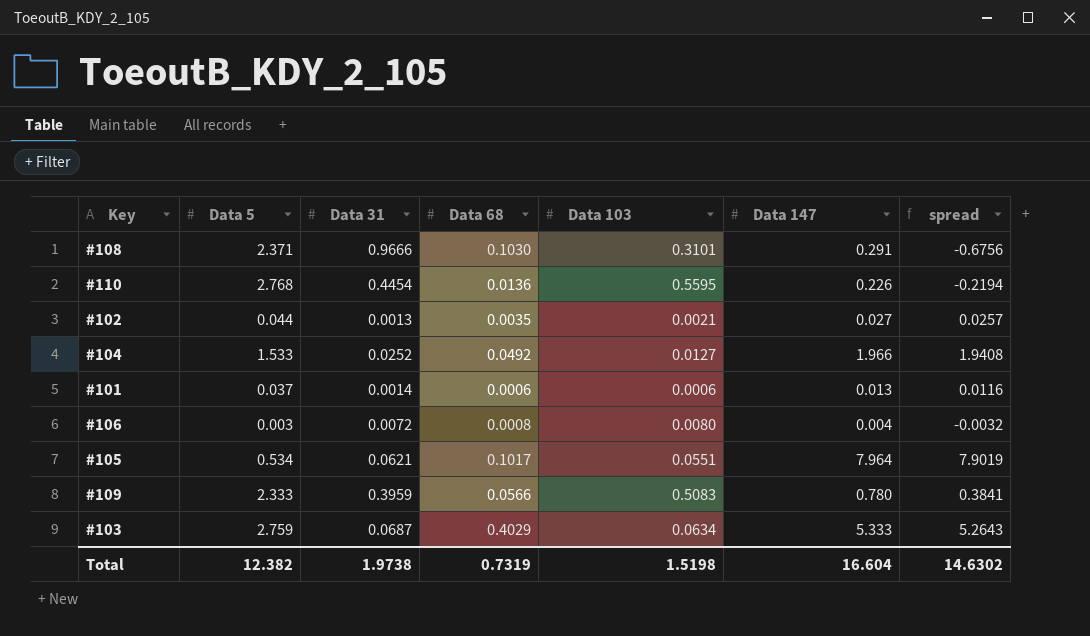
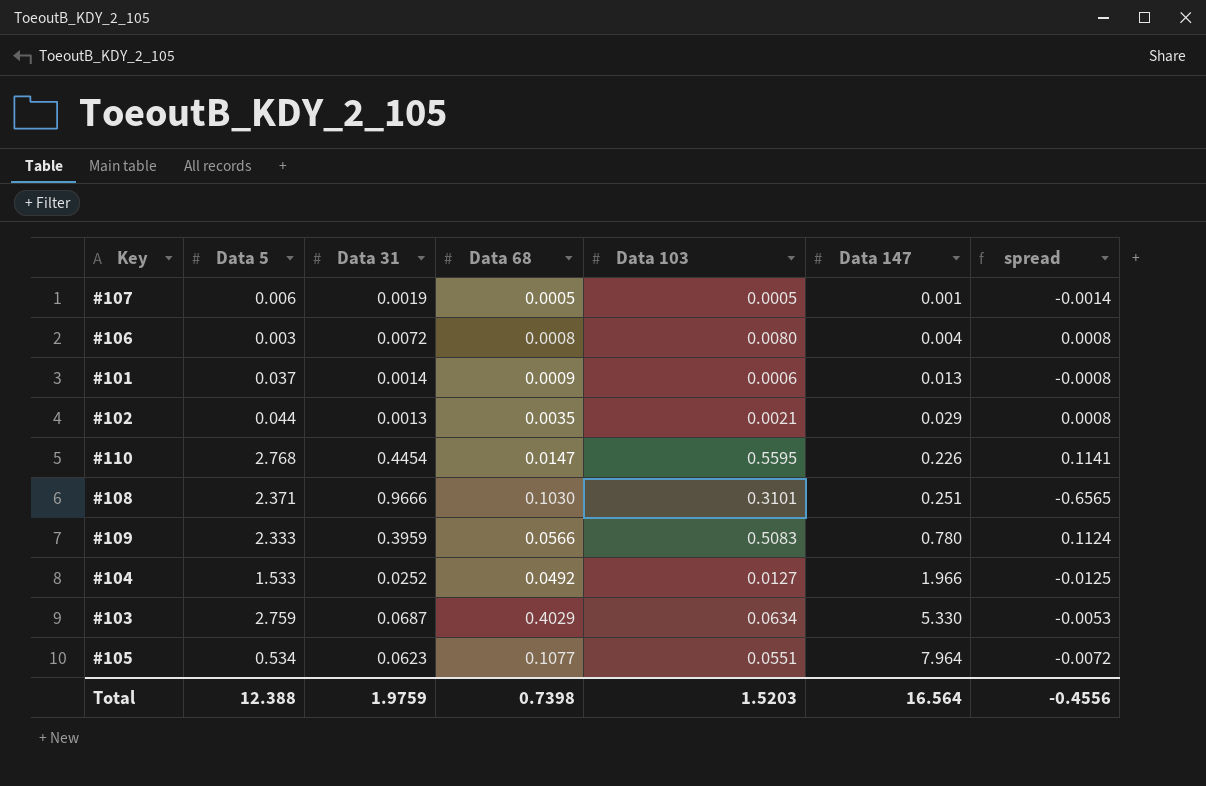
row order: none -> Data 147 ascending
column spread | formula: [Data 147] - [Data 31] -> [Data 103] - [Data 31]
row #107: none -> 0.006 | 0.0019 | 0.0005 | 0.0005 | 0.001 | -0.0014
#101 | Data 68: 0.0006 -> 0.0009
#102 | Data 147: 0.027 -> 0.029
#110 | Data 68: 0.0136 -> 0.0147
#108 | Data 147: 0.291 -> 0.251
#103 | Data 147: 5.333 -> 5.330
#105 | Data 31: 0.0621 -> 0.0623
#105 | Data 68: 0.1017 -> 0.1077
Total | Data 5: 12.382 -> 12.388
Total | Data 31: 1.9738 -> 1.9759
Total | Data 68: 0.7319 -> 0.7398
Total | Data 103: 1.5198 -> 1.5203
Total | Data 147: 16.604 -> 16.564
Total | spread: 14.6302 -> -0.4556

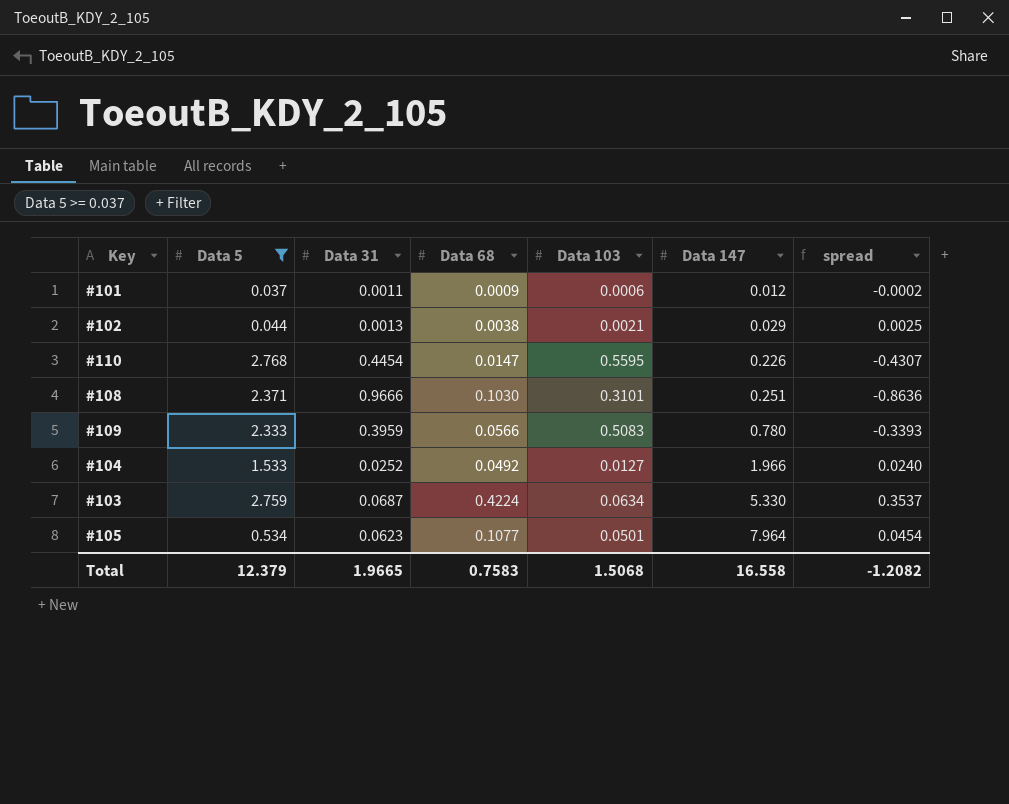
filter: none -> Data 5 >= 0.037
column spread | formula: [Data 103] - [Data 31] -> [Data 68] - [Data 31]
#101 | Data 31: 0.0014 -> 0.0011
#101 | Data 147: 0.013 -> 0.012
#102 | Data 68: 0.0035 -> 0.0038
#103 | Data 68: 0.4029 -> 0.4224
#105 | Data 103: 0.0551 -> 0.0501
Total | Data 5: 12.388 -> 12.379
Total | Data 31: 1.9759 -> 1.9665
Total | Data 68: 0.7398 -> 0.7583
Total | Data 103: 1.5203 -> 1.5068
Total | Data 147: 16.564 -> 16.558
Total | spread: -0.4556 -> -1.2082

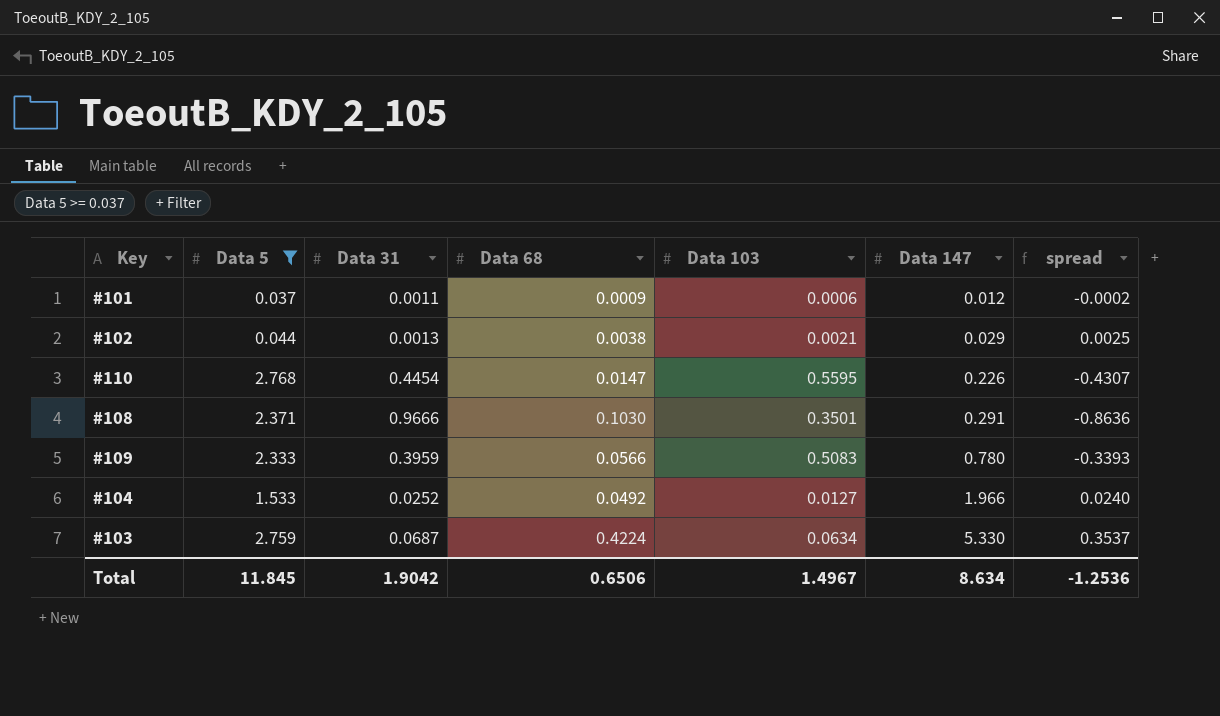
row #105: 0.534 | 0.0623 | 0.1077 | 0.0501 | 7.964 | 0.0454 -> none
#108 | Data 103: 0.3101 -> 0.3501
#108 | Data 147: 0.251 -> 0.291
Total | Data 5: 12.379 -> 11.845
Total | Data 31: 1.9665 -> 1.9042
Total | Data 68: 0.7583 -> 0.6506
Total | Data 103: 1.5068 -> 1.4967
Total | Data 147: 16.558 -> 8.634
Total | spread: -1.2082 -> -1.2536

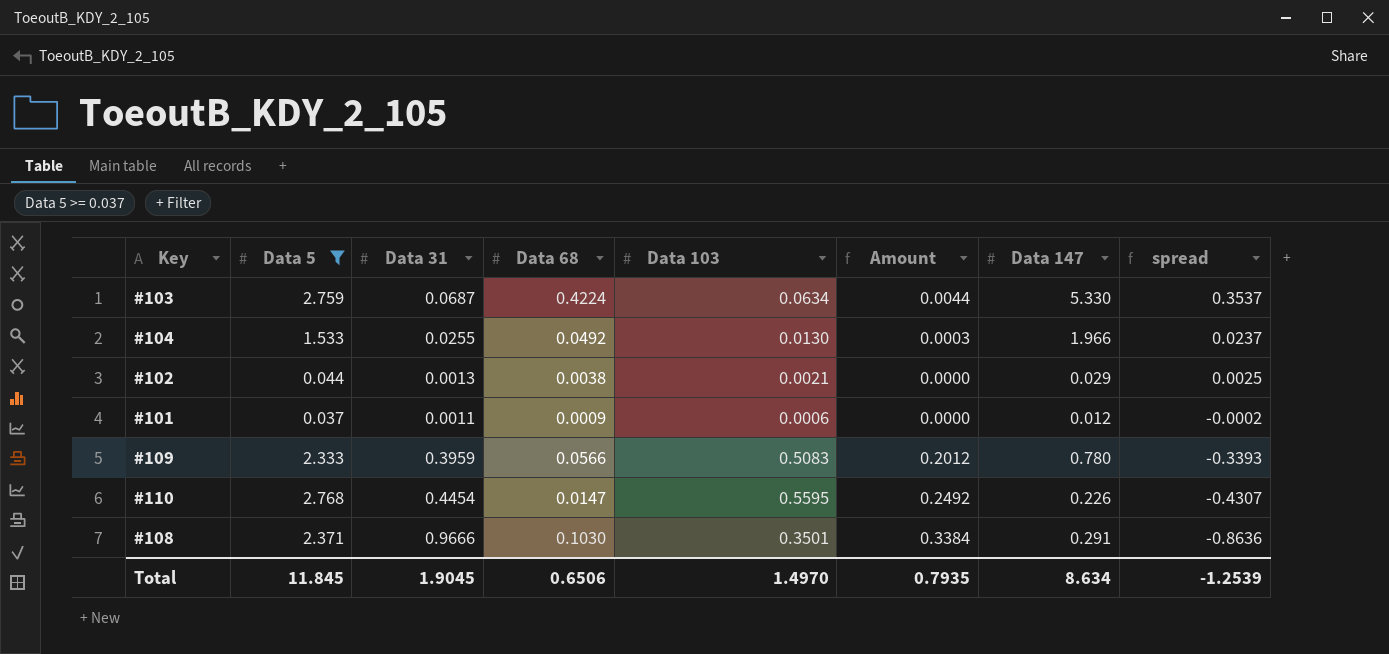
row order: Data 147 ascending -> spread descending
column Amount | formula: none -> [Data 31] * [Data 103]
#104 | Data 31: 0.0252 -> 0.0255
#104 | Data 103: 0.0127 -> 0.0130
#104 | spread: 0.0240 -> 0.0237
Total | Data 31: 1.9042 -> 1.9045
Total | Data 103: 1.4967 -> 1.4970
Total | spread: -1.2536 -> -1.2539

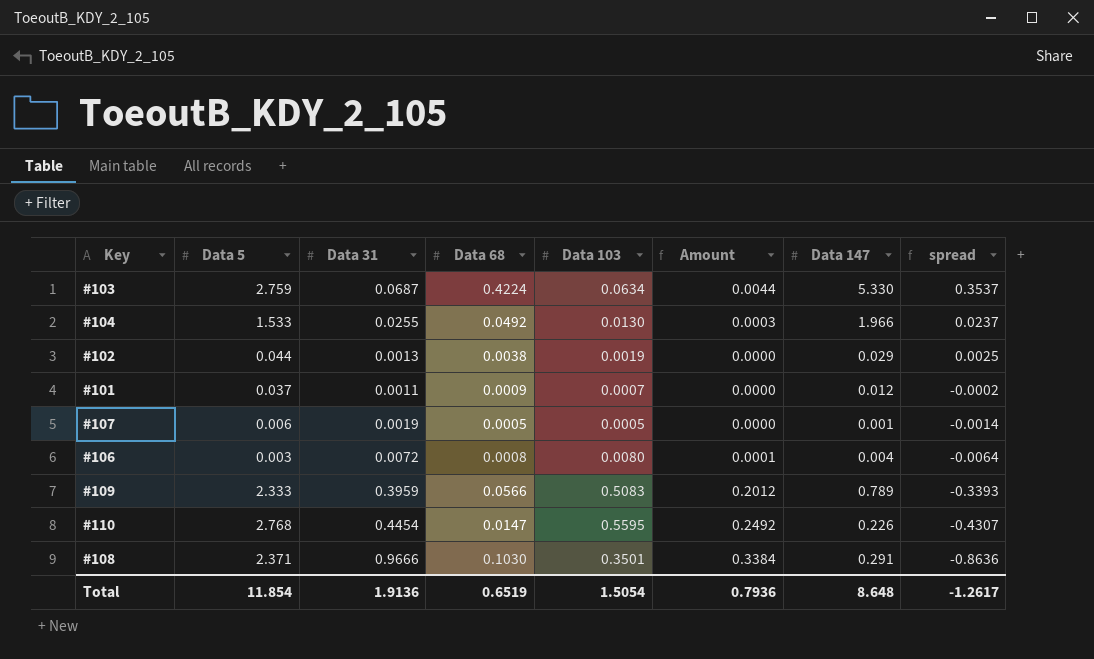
filter: Data 5 >= 0.037 -> none
#102 | Data 103: 0.0021 -> 0.0019
#101 | Data 103: 0.0006 -> 0.0007
#109 | Data 147: 0.780 -> 0.789
Total | Data 5: 11.845 -> 11.854
Total | Data 31: 1.9045 -> 1.9136
Total | Data 68: 0.6506 -> 0.6519
Total | Data 103: 1.4970 -> 1.5054
Total | Amount: 0.7935 -> 0.7936
Total | Data 147: 8.634 -> 8.648
Total | spread: -1.2539 -> -1.2617

